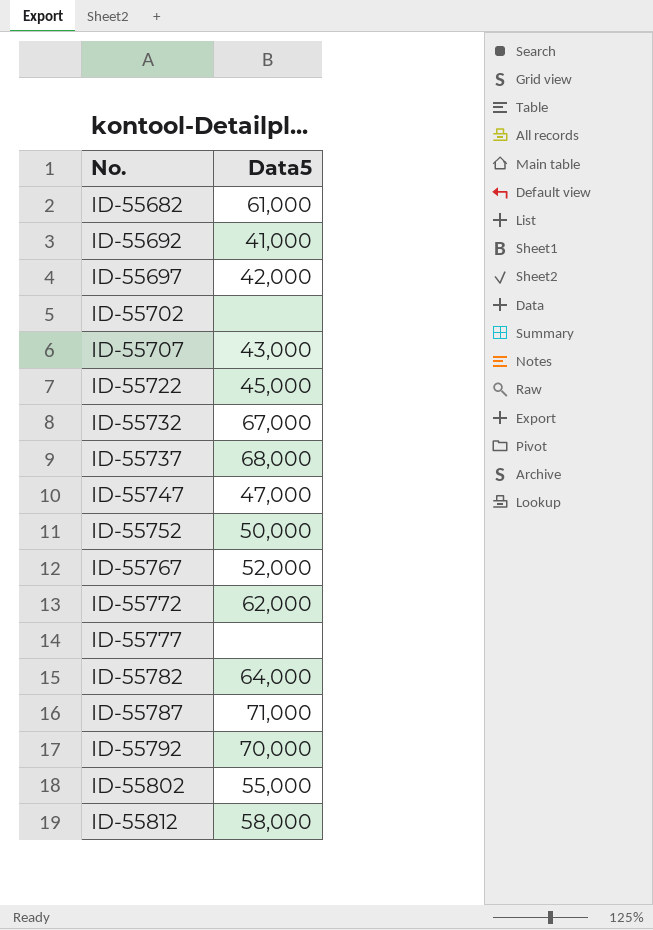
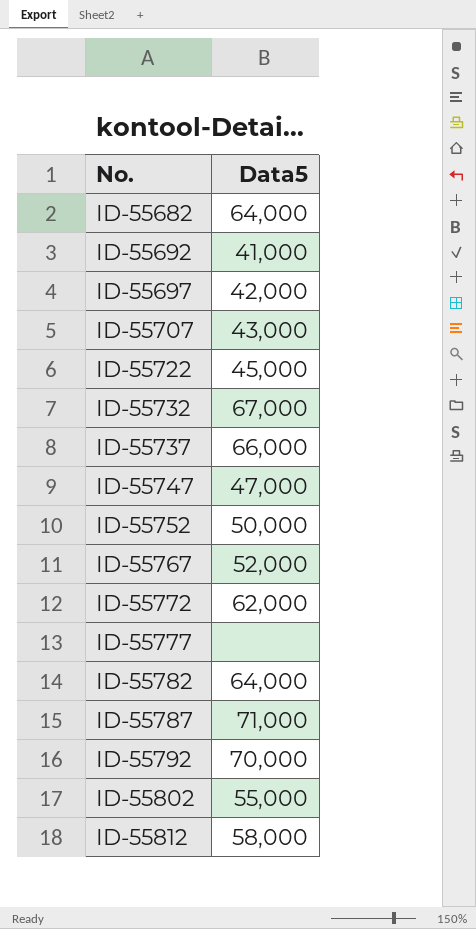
row ID-55702: none -> none
ID-55682 | Data5: 61,000 -> 64,000
ID-55737 | Data5: 68,000 -> 66,000

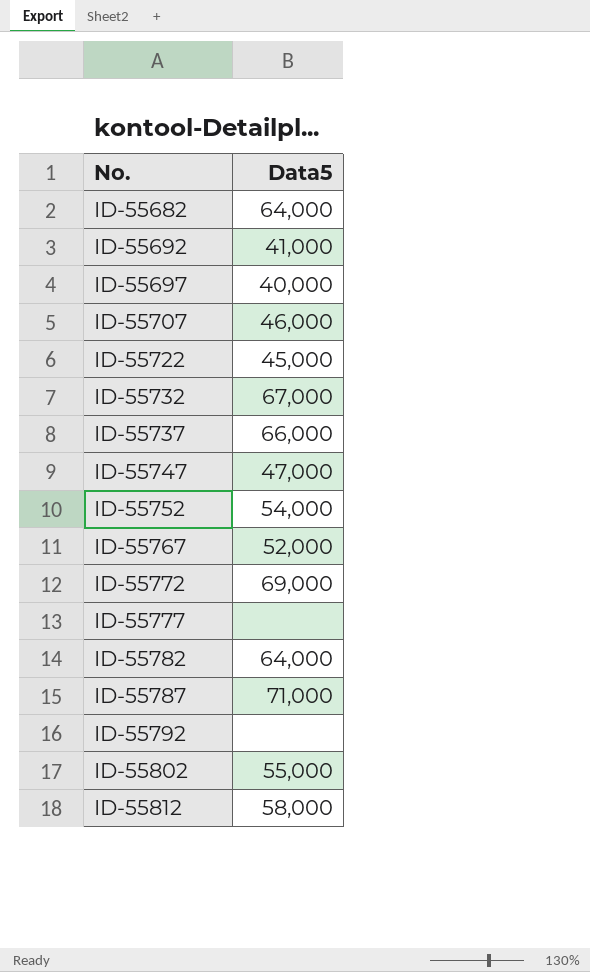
ID-55697 | Data5: 42,000 -> 40,000
ID-55707 | Data5: 43,000 -> 46,000
ID-55752 | Data5: 50,000 -> 54,000
ID-55772 | Data5: 62,000 -> 69,000
ID-55792 | Data5: 70,000 -> none

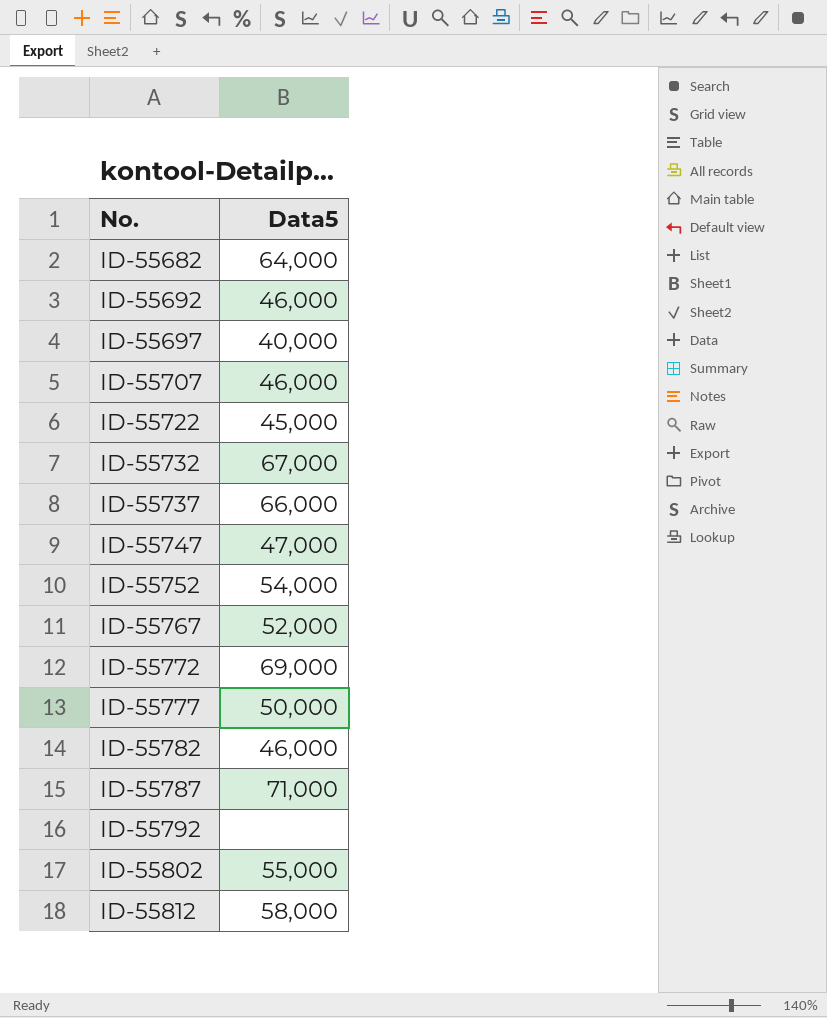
ID-55692 | Data5: 41,000 -> 46,000
ID-55777 | Data5: none -> 50,000
ID-55782 | Data5: 64,000 -> 46,000

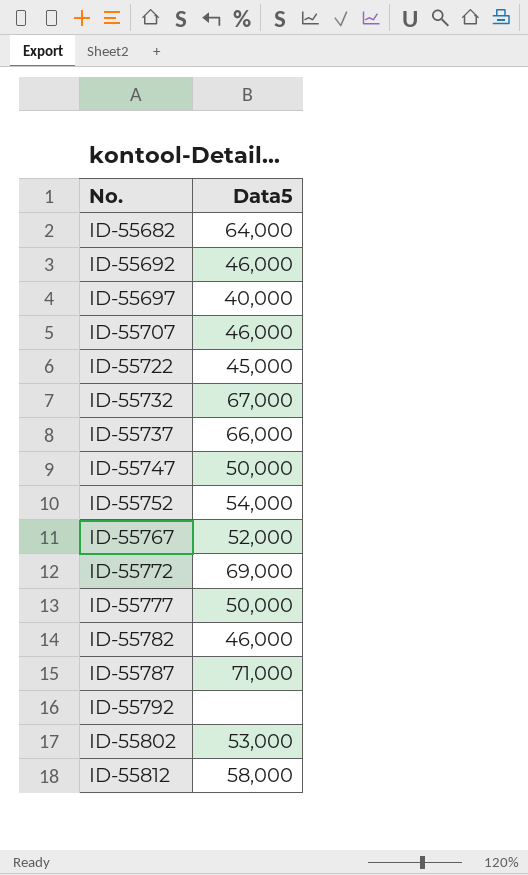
ID-55747 | Data5: 47,000 -> 50,000
ID-55802 | Data5: 55,000 -> 53,000

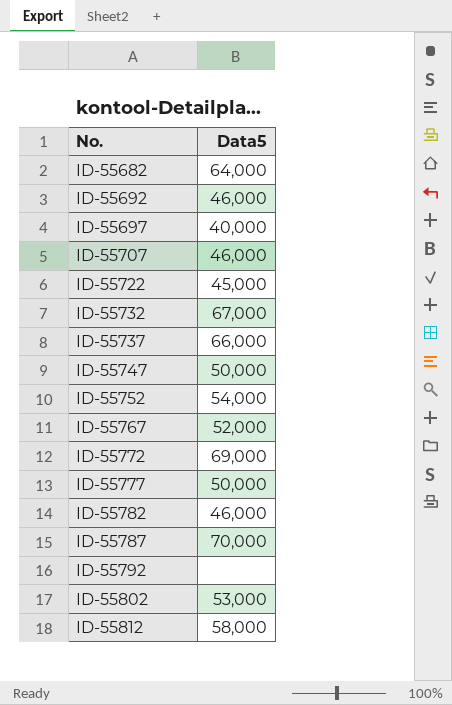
ID-55787 | Data5: 71,000 -> 70,000

